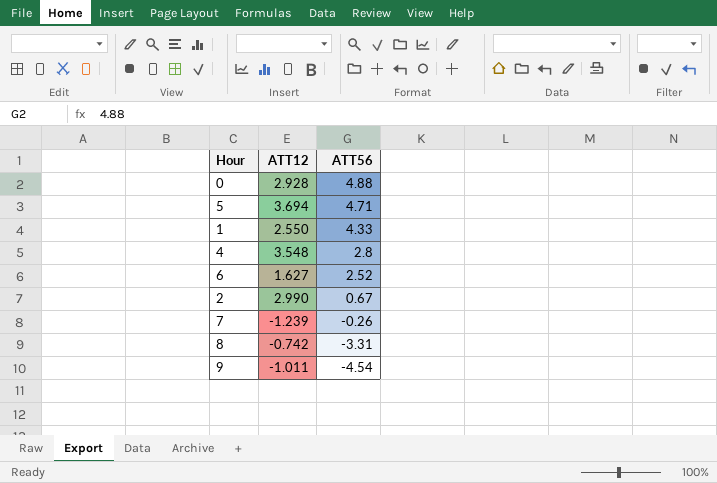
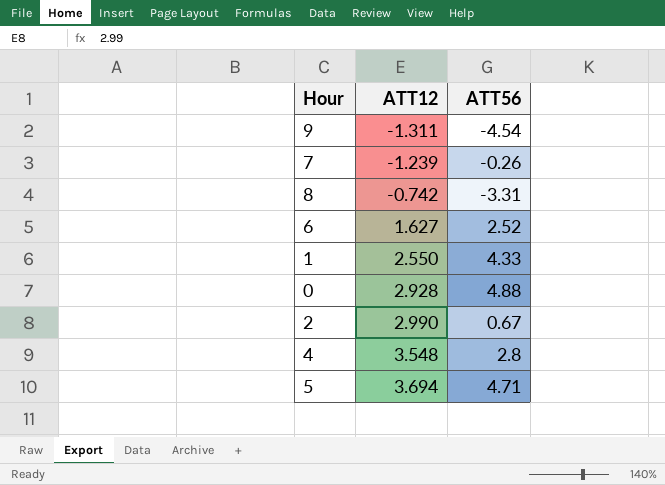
row order: ATT56 descending -> ATT12 ascending
9 | ATT12: -1.011 -> -1.311

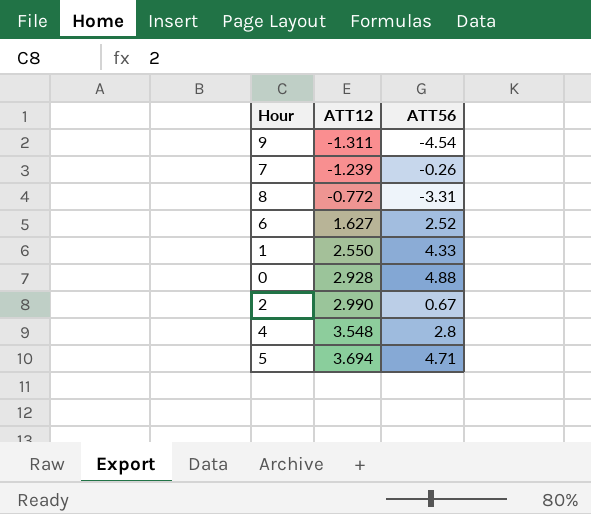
8 | ATT12: -0.742 -> -0.772

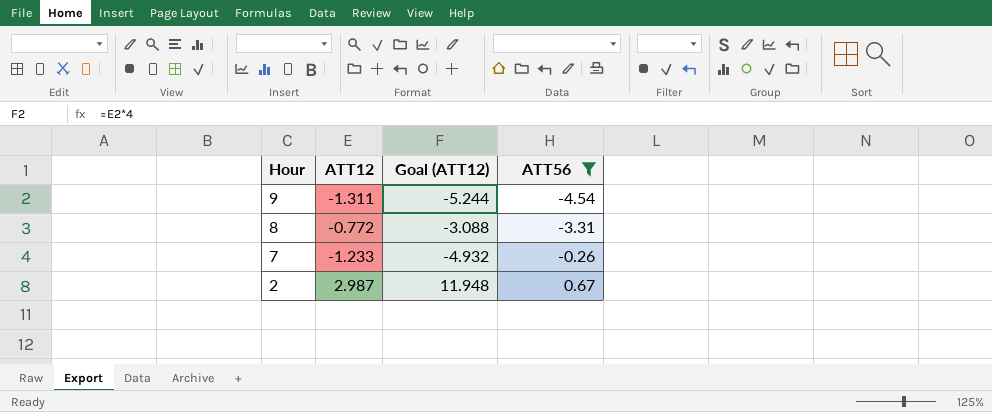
filter: none -> ATT56 <= 0.67
row order: ATT12 ascending -> Hour descending
column Goal (ATT12) | formula: none -> [ATT12] * 4
7 | ATT12: -1.239 -> -1.233
2 | ATT12: 2.990 -> 2.987

